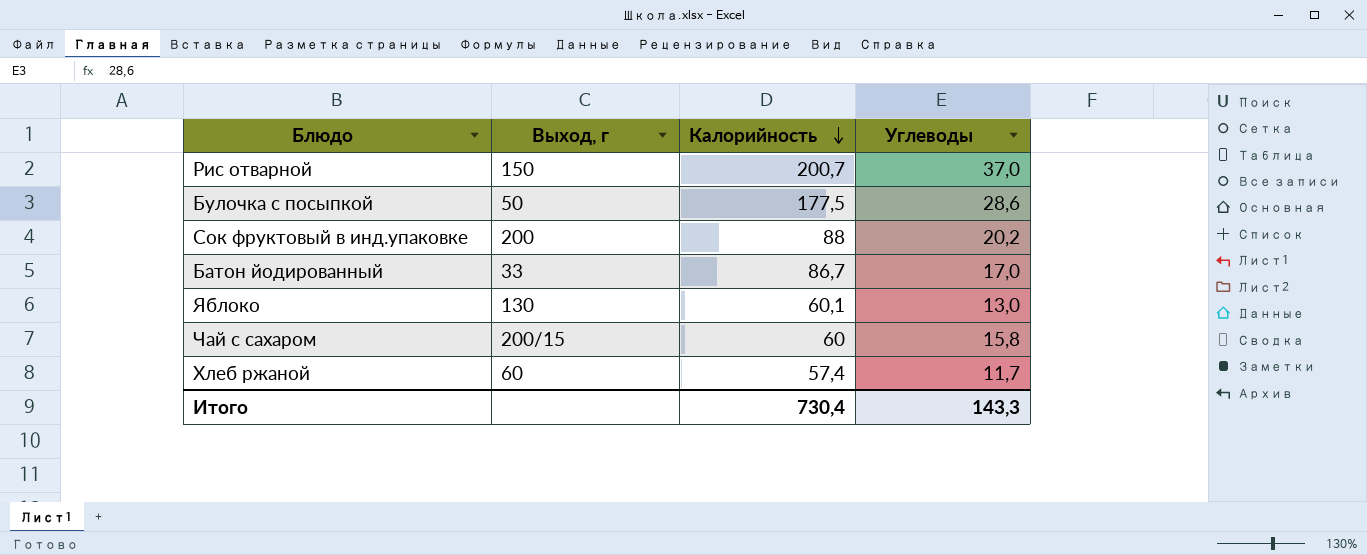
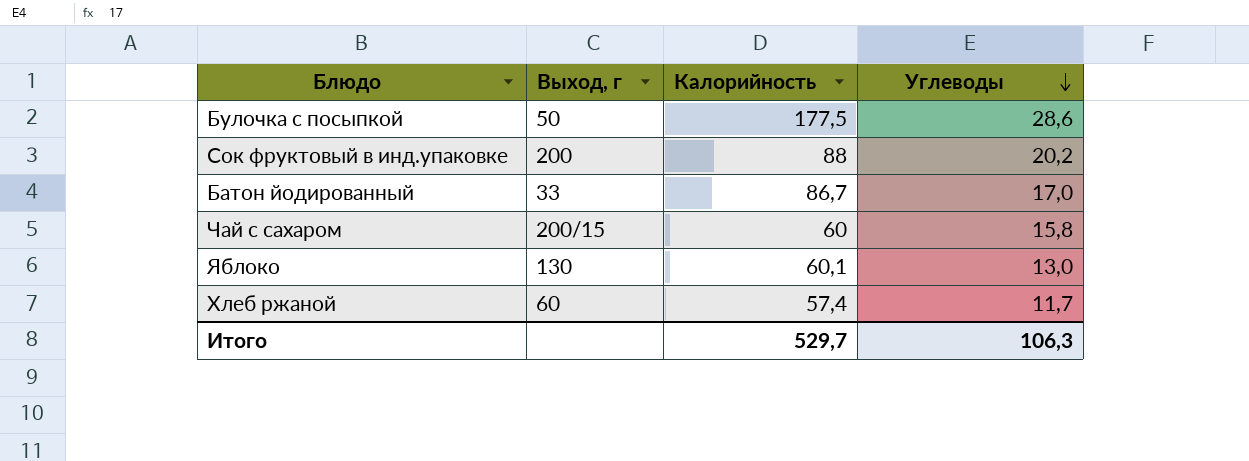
row order: Калорийность descending -> Углеводы descending
row Рис отварной: 150 | 200,7 | 37,0 -> none
Итого | Калорийность: 730,4 -> 529,7
Итого | Углеводы: 143,3 -> 106,3

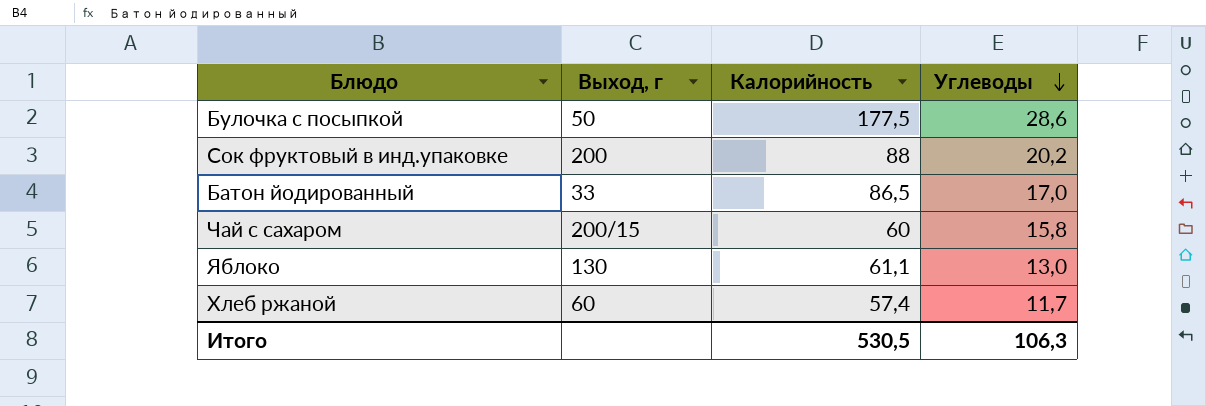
Батон йодированный | Калорийность: 86,7 -> 86,5
Яблоко | Калорийность: 60,1 -> 61,1
Итого | Калорийность: 529,7 -> 530,5

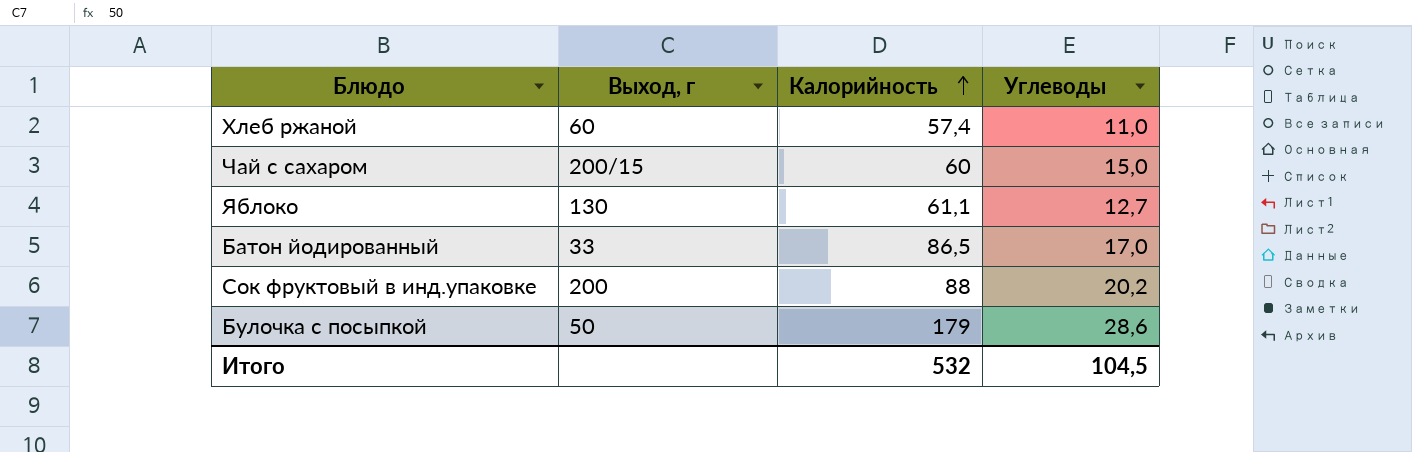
row order: Углеводы descending -> Калорийность ascending
Хлеб ржаной | Углеводы: 11,7 -> 11,0
Чай с сахаром | Углеводы: 15,8 -> 15,0
Яблоко | Углеводы: 13,0 -> 12,7
Булочка с посыпкой | Калорийность: 177,5 -> 179
Итого | Калорийность: 530,5 -> 532
Итого | Углеводы: 106,3 -> 104,5

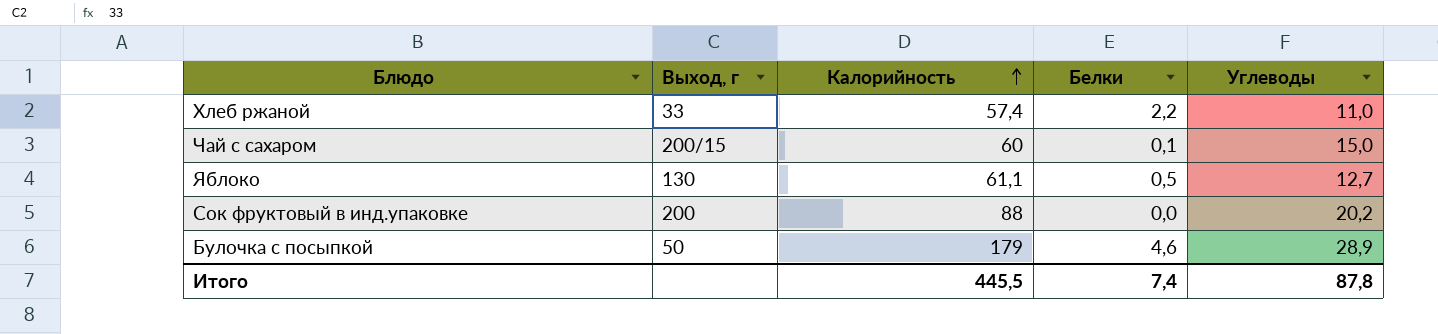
column Белки | position: none -> 4
row Батон йодированный: 33 | 86,5 | 17,0 -> none
Хлеб ржаной | Выход, г: 60 -> 33
Булочка с посыпкой | Углеводы: 28,6 -> 28,9
Итого | Калорийность: 532 -> 445,5
Итого | Углеводы: 104,5 -> 87,8

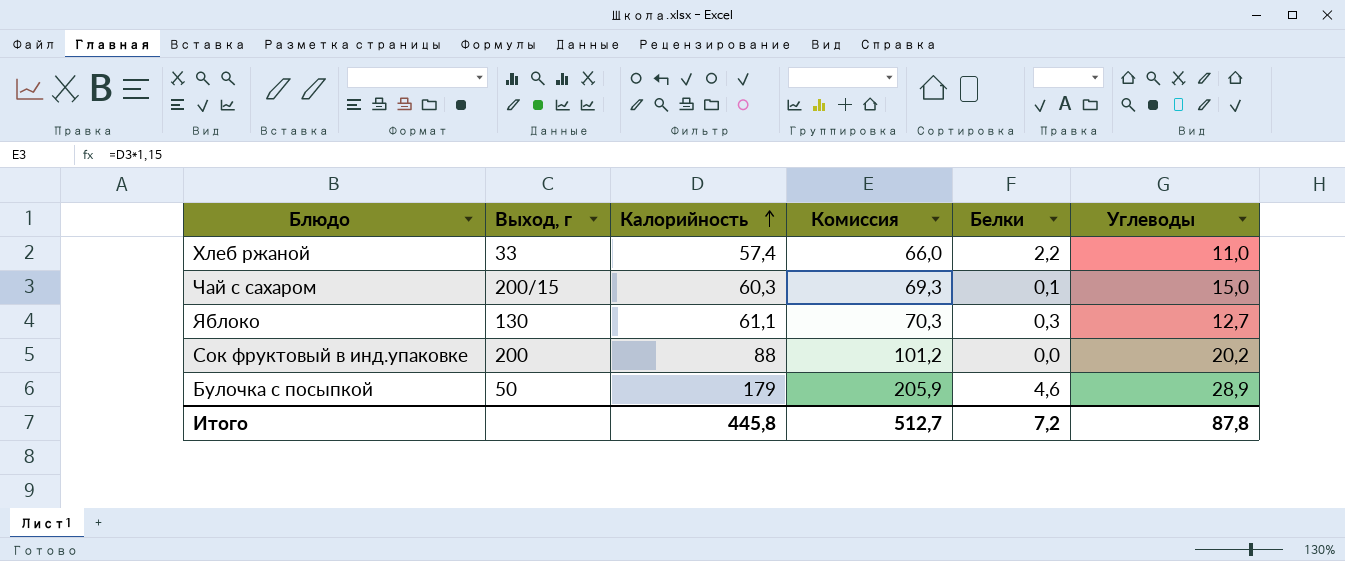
column Комиссия | formula: none -> [Калорийность] * 1,15
Чай с сахаром | Калорийность: 60 -> 60,3
Яблоко | Белки: 0,5 -> 0,3
Итого | Калорийность: 445,5 -> 445,8
Итого | Белки: 7,4 -> 7,2

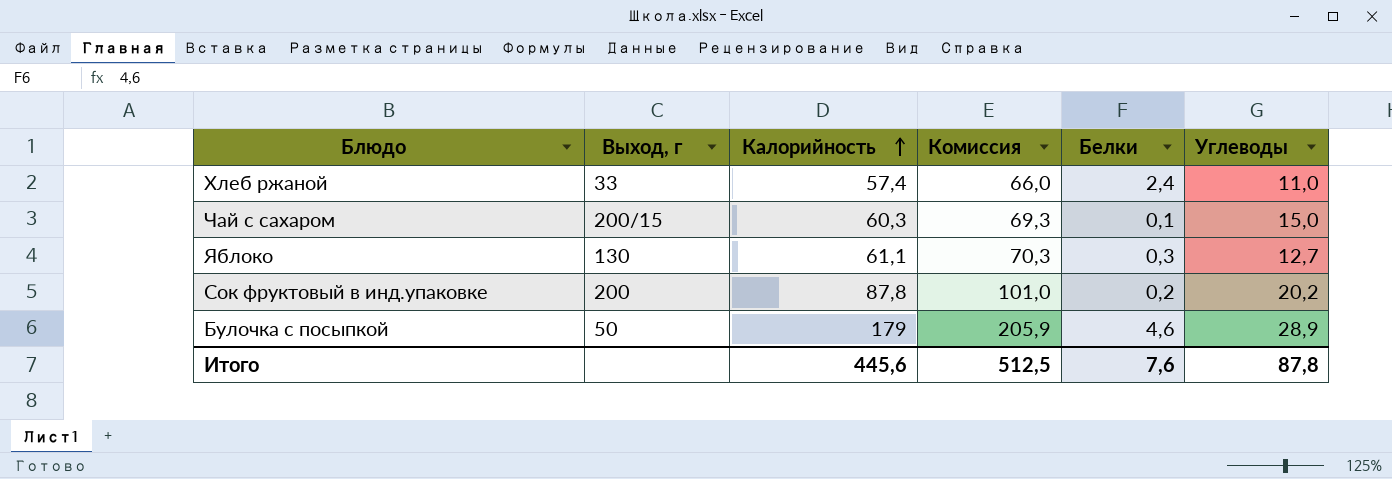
Хлеб ржаной | Белки: 2,2 -> 2,4
Сок фруктовый в инд.упаковке | Калорийность: 88 -> 87,8
Сок фруктовый в инд.упаковке | Комиссия: 101,2 -> 101,0
Сок фруктовый в инд.упаковке | Белки: 0,0 -> 0,2
Итого | Калорийность: 445,8 -> 445,6
Итого | Комиссия: 512,7 -> 512,5
Итого | Белки: 7,2 -> 7,6

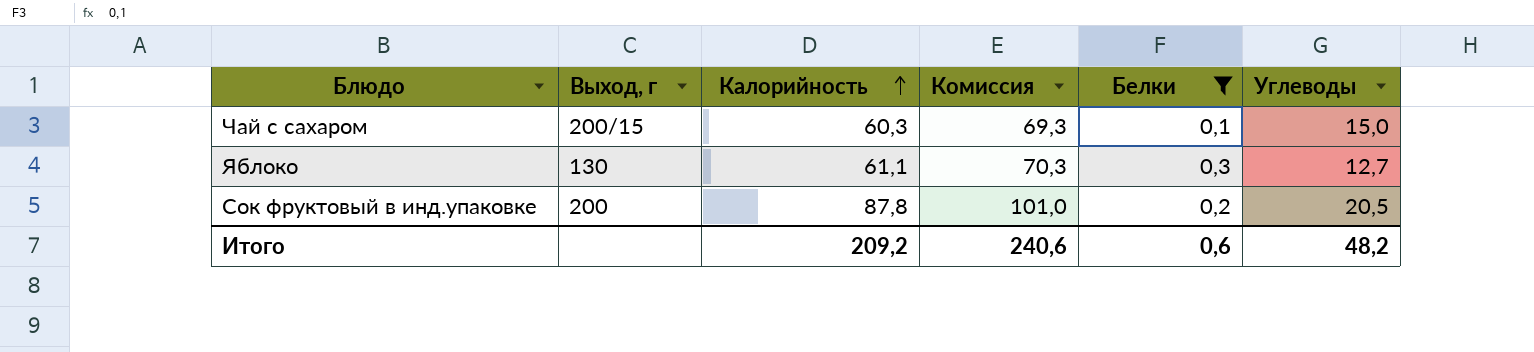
filter: none -> Белки <= 0,3
Сок фруктовый в инд.упаковке | Углеводы: 20,2 -> 20,5
Итого | Калорийность: 445,6 -> 209,2
Итого | Комиссия: 512,5 -> 240,6
Итого | Белки: 7,6 -> 0,6
Итого | Углеводы: 87,8 -> 48,2

